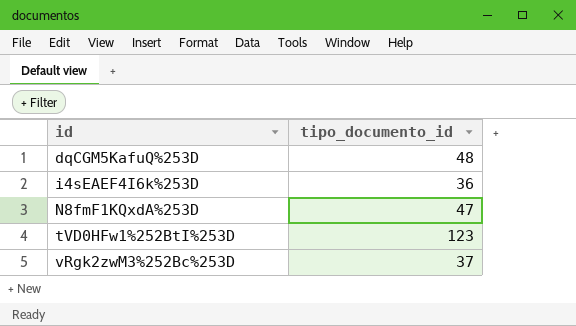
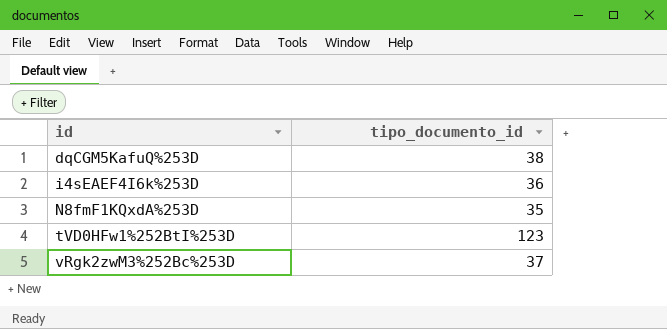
dqCGM5KafuQ%253D | tipo_documento_id: 48 -> 38
N8fmF1KQxdA%253D | tipo_documento_id: 47 -> 35

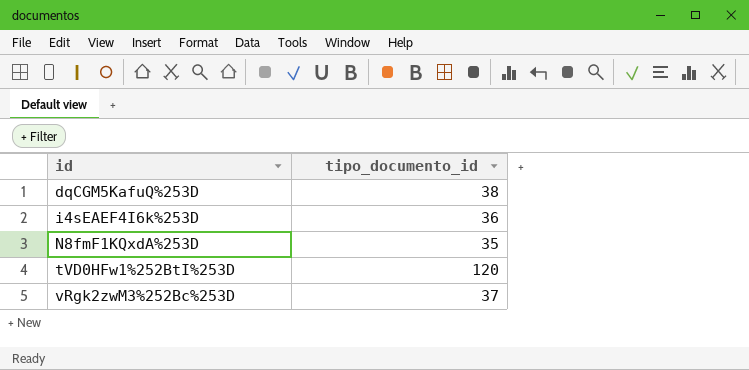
tVD0HFw1%252BtI%253D | tipo_documento_id: 123 -> 120

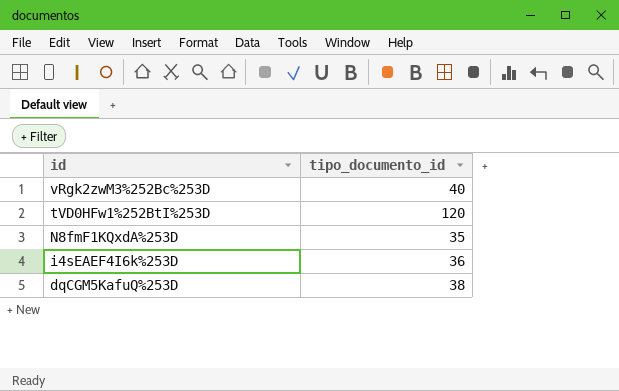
row order: id ascending -> id descending
vRgk2zwM3%252Bc%253D | tipo_documento_id: 37 -> 40

